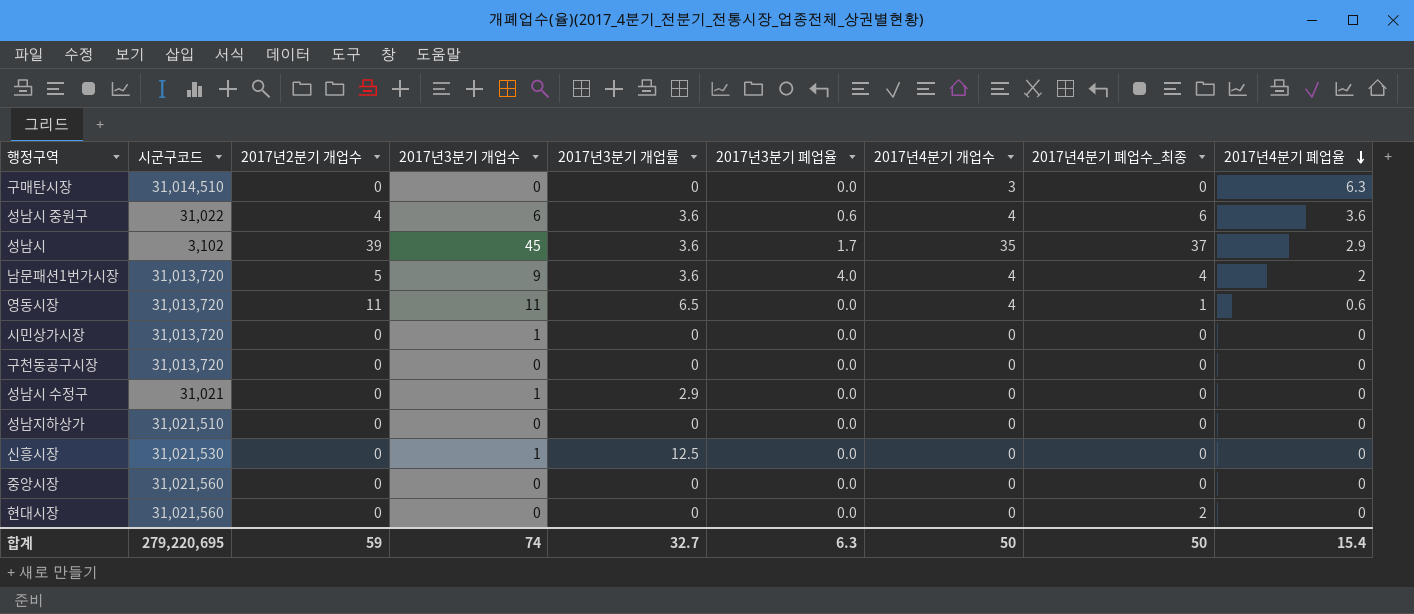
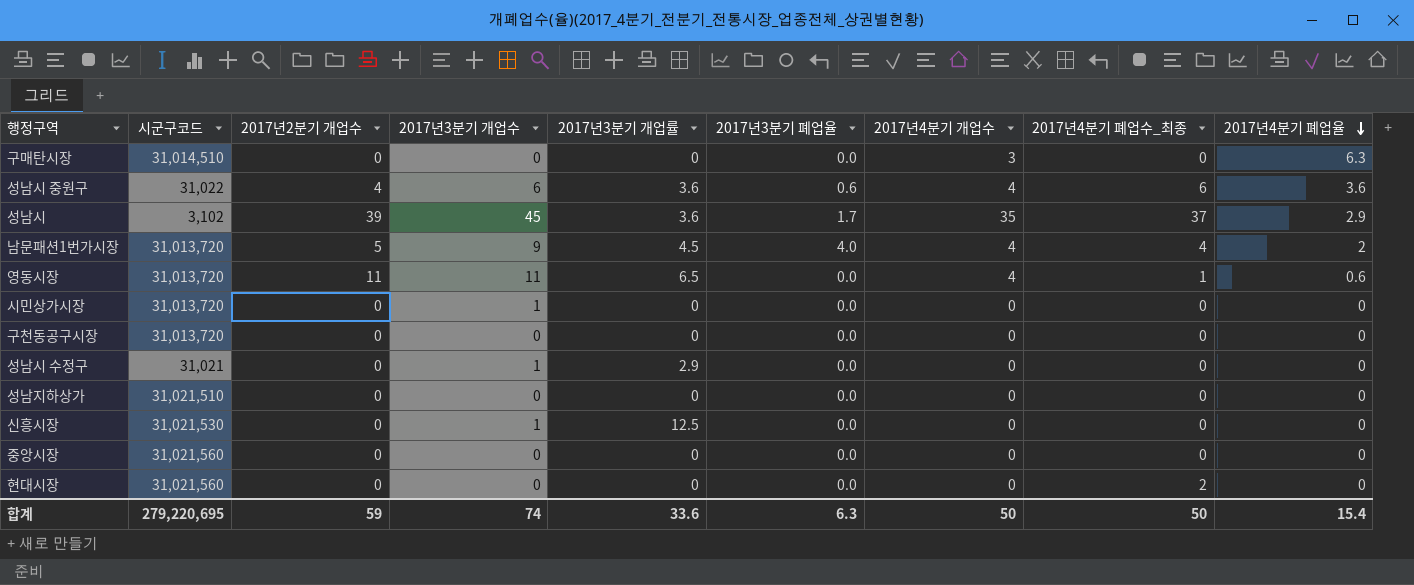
남문패션1번가시장 | 2017년3분기 개업률: 3.6 -> 4.5
합계 | 2017년3분기 개업률: 32.7 -> 33.6

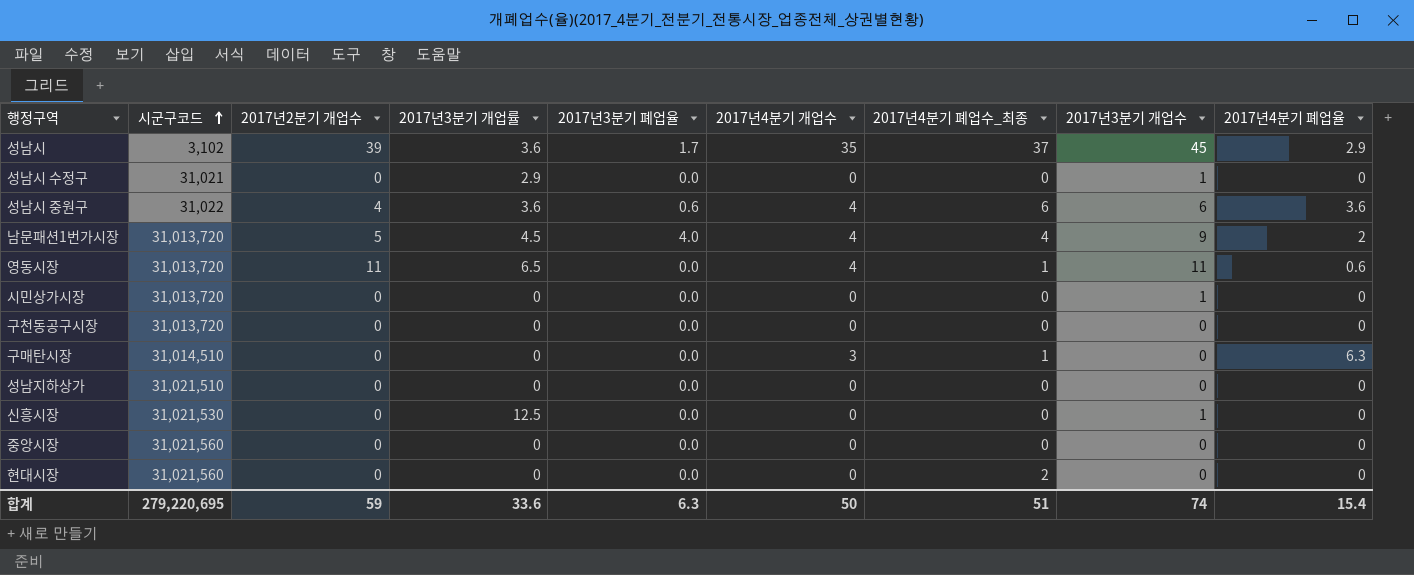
row order: 2017년4분기 폐업율 descending -> 시군구코드 ascending
column 2017년3분기 개업수 | position: 4 -> 8
구매탄시장 | 2017년4분기 폐업수_최종: 0 -> 1
합계 | 2017년4분기 폐업수_최종: 50 -> 51

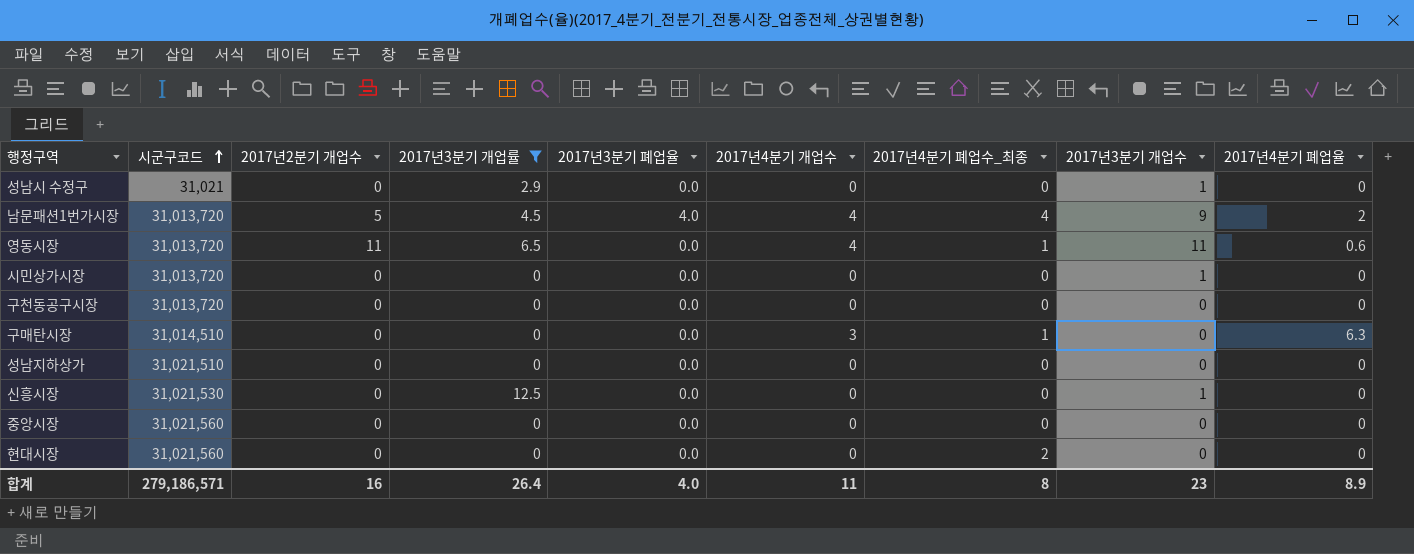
filter: none -> 2017년3분기 개업률 != 3.6
합계 | 시군구코드: 279,220,695 -> 279,186,571
합계 | 2017년2분기 개업수: 59 -> 16
합계 | 2017년3분기 개업률: 33.6 -> 26.4
합계 | 2017년3분기 폐업율: 6.3 -> 4.0
합계 | 2017년4분기 개업수: 50 -> 11
합계 | 2017년4분기 폐업수_최종: 51 -> 8
합계 | 2017년3분기 개업수: 74 -> 23
합계 | 2017년4분기 폐업율: 15.4 -> 8.9

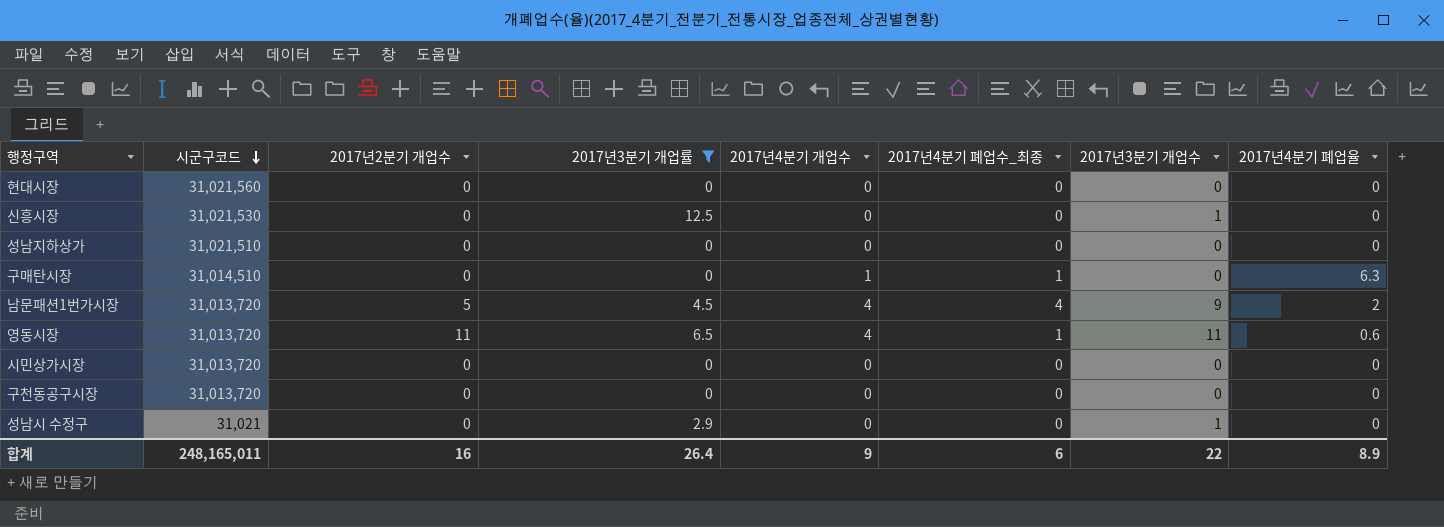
row order: 시군구코드 ascending -> 시군구코드 descending
column 2017년3분기 폐업율 | position: 5 -> none
row 중앙시장: 31,021,560 | 0 | 0 | 0.0 | 0 | 0 | 0 | 0 -> none
현대시장 | 2017년4분기 폐업수_최종: 2 -> 0
구매탄시장 | 2017년4분기 개업수: 3 -> 1
시민상가시장 | 2017년3분기 개업수: 1 -> 0
합계 | 시군구코드: 279,186,571 -> 248,165,011
합계 | 2017년4분기 개업수: 11 -> 9
합계 | 2017년4분기 폐업수_최종: 8 -> 6
합계 | 2017년3분기 개업수: 23 -> 22

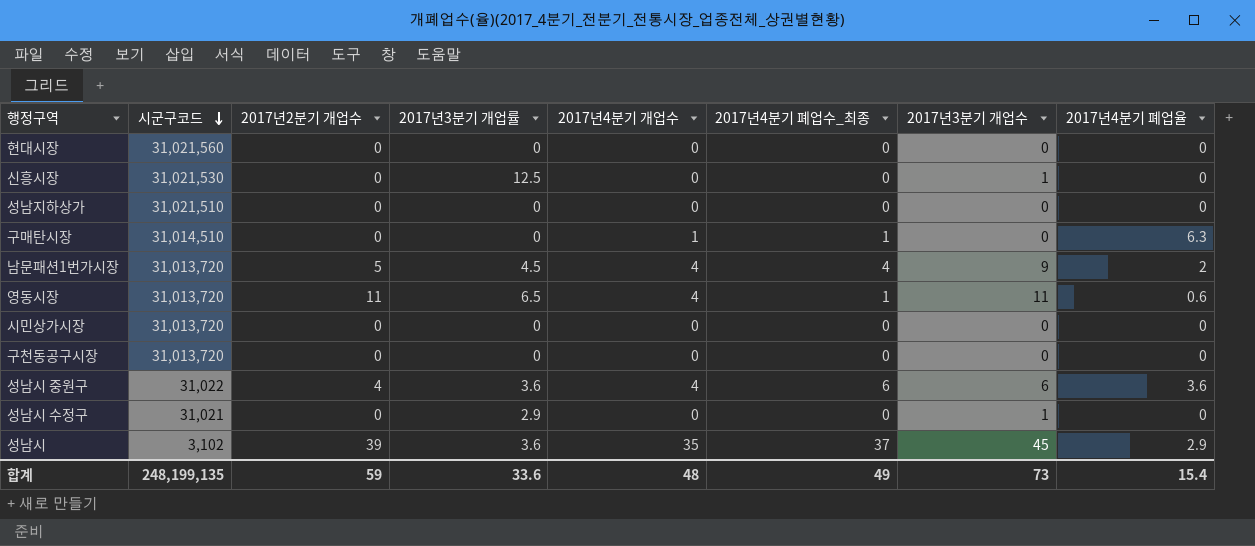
filter: 2017년3분기 개업률 != 3.6 -> none
합계 | 시군구코드: 248,165,011 -> 248,199,135
합계 | 2017년2분기 개업수: 16 -> 59
합계 | 2017년3분기 개업률: 26.4 -> 33.6
합계 | 2017년4분기 개업수: 9 -> 48
합계 | 2017년4분기 폐업수_최종: 6 -> 49
합계 | 2017년3분기 개업수: 22 -> 73
합계 | 2017년4분기 폐업율: 8.9 -> 15.4

